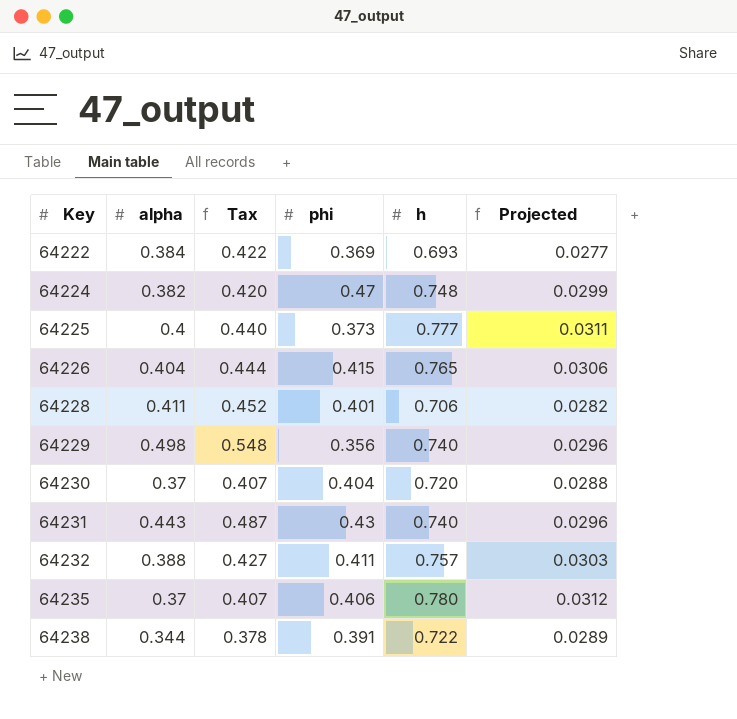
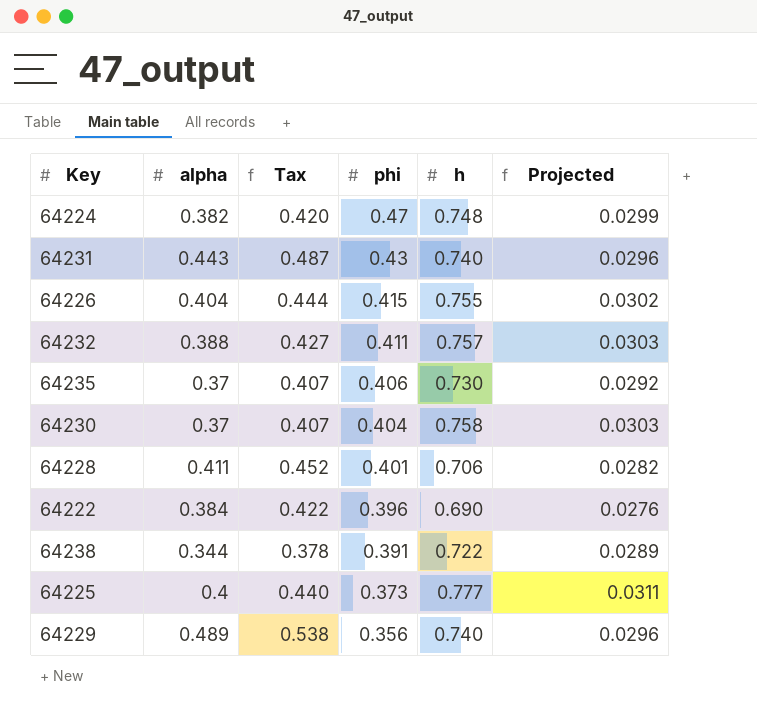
row order: Key ascending -> phi descending
64226 | h: 0.765 -> 0.755
64226 | Projected: 0.0306 -> 0.0302
64235 | h: 0.780 -> 0.730
64235 | Projected: 0.0312 -> 0.0292
64230 | h: 0.720 -> 0.758
64230 | Projected: 0.0288 -> 0.0303
64222 | phi: 0.369 -> 0.396
64222 | h: 0.693 -> 0.690
64222 | Projected: 0.0277 -> 0.0276
64229 | alpha: 0.498 -> 0.489
64229 | Tax: 0.548 -> 0.538

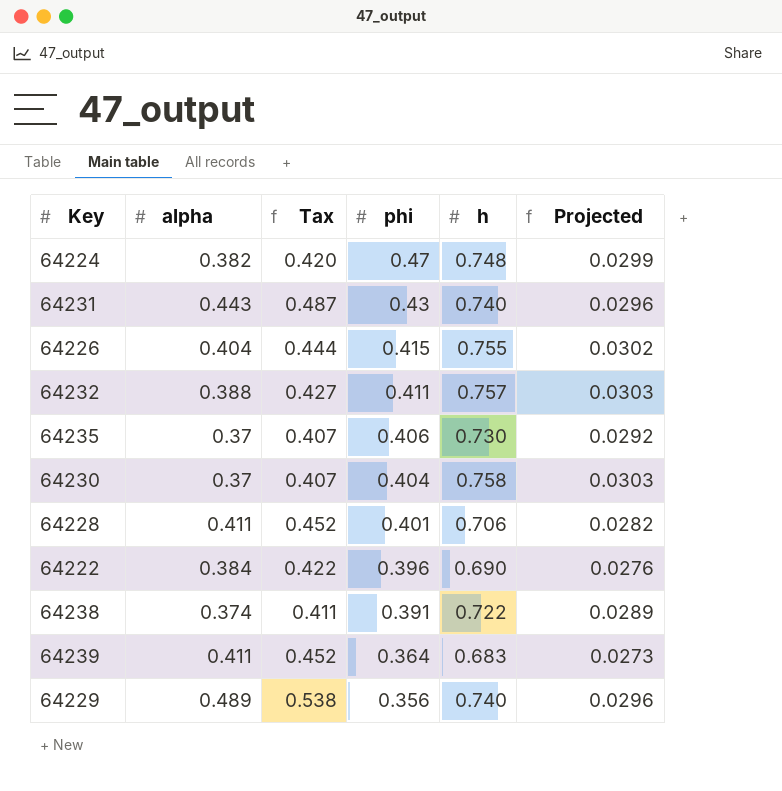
row 64225: 0.4 | 0.440 | 0.373 | 0.777 | 0.0311 -> none
64238 | alpha: 0.344 -> 0.374
64238 | Tax: 0.378 -> 0.411
row 64239: none -> 0.411 | 0.452 | 0.364 | 0.683 | 0.0273

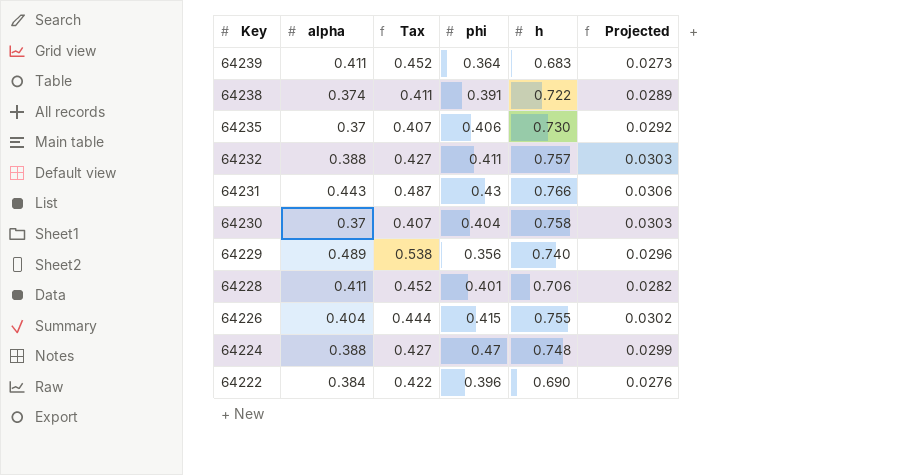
row order: phi descending -> Key descending
64231 | h: 0.740 -> 0.766
64231 | Projected: 0.0296 -> 0.0306
64224 | alpha: 0.382 -> 0.388
64224 | Tax: 0.420 -> 0.427

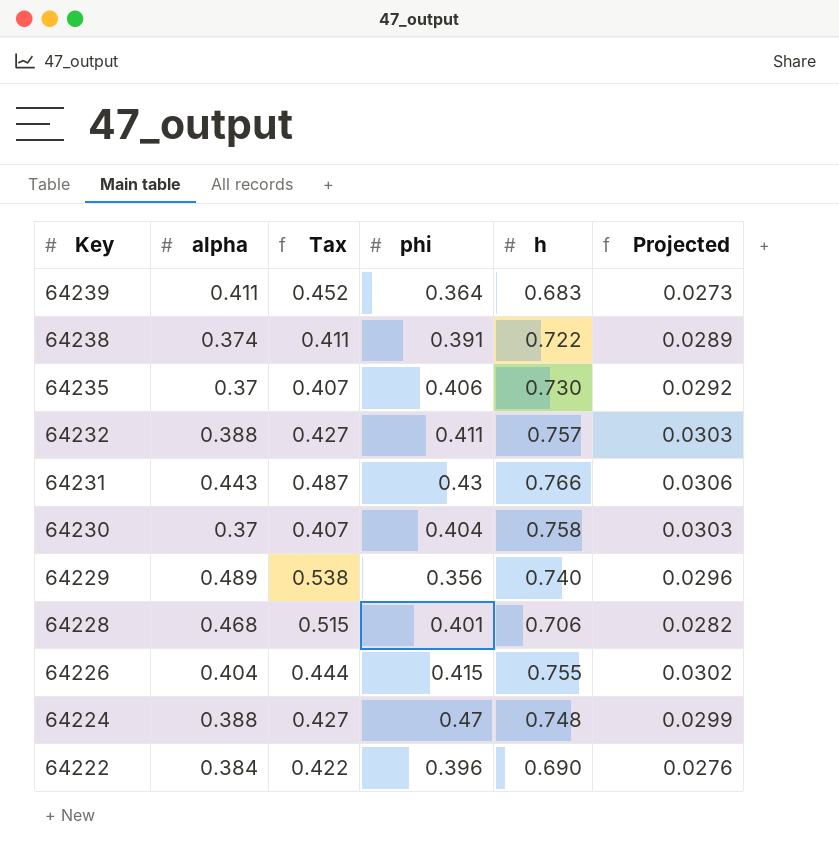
64228 | alpha: 0.411 -> 0.468
64228 | Tax: 0.452 -> 0.515

